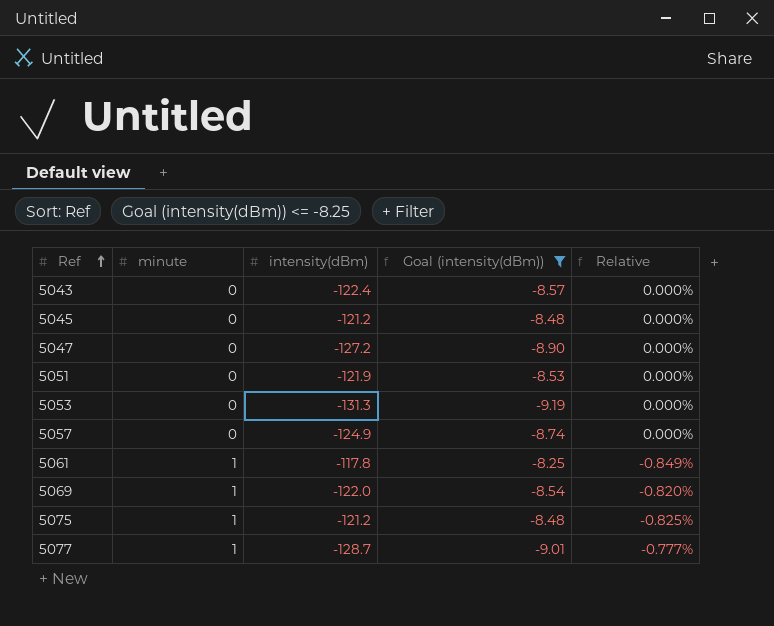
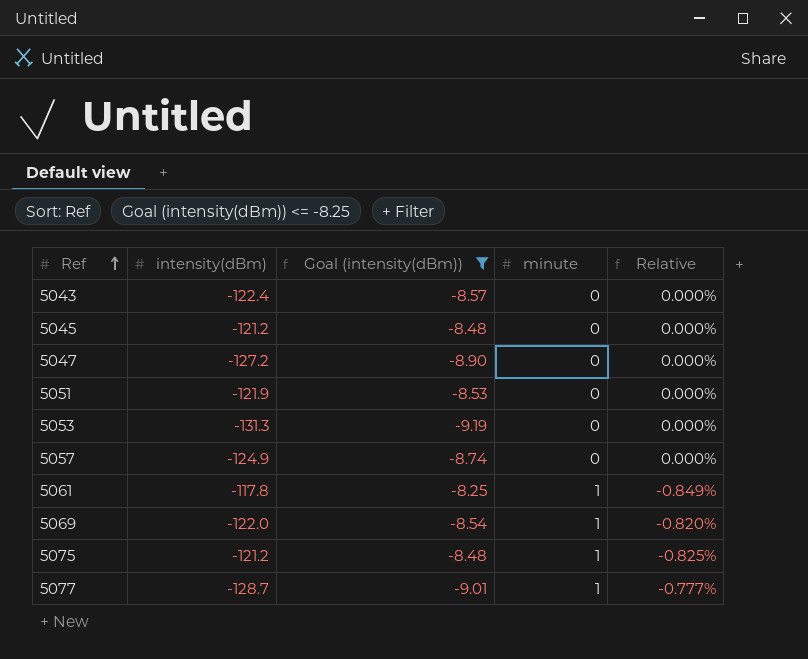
column minute | position: 2 -> 4

